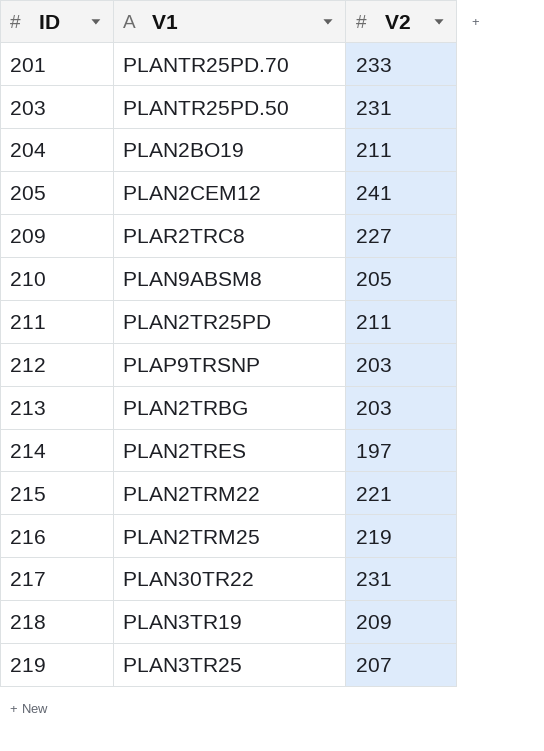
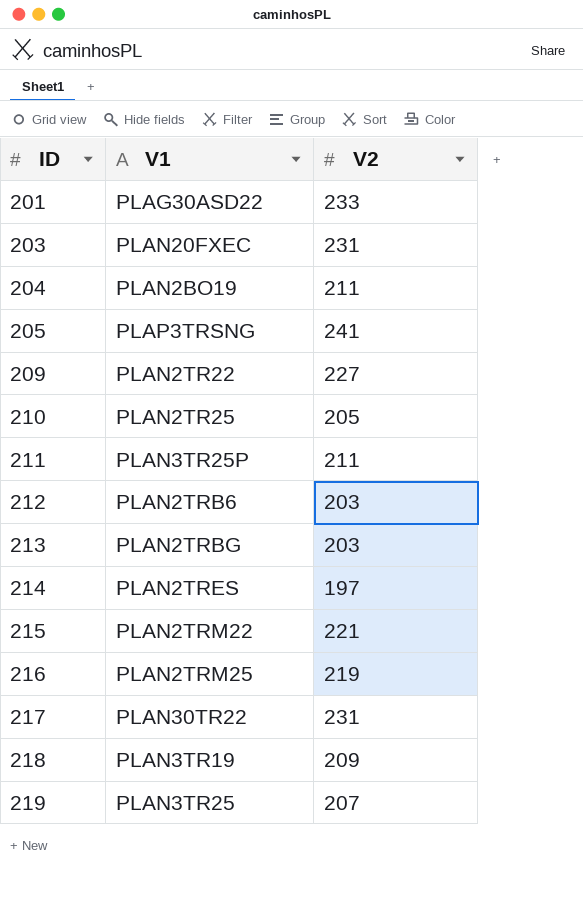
201 | V1: PLANTR25PD.70 -> PLAG30ASD22
203 | V1: PLANTR25PD.50 -> PLAN20FXEC
205 | V1: PLAN2CEM12 -> PLAP3TRSNG
209 | V1: PLAR2TRC8 -> PLAN2TR22
210 | V1: PLAN9ABSM8 -> PLAN2TR25
211 | V1: PLAN2TR25PD -> PLAN3TR25P
212 | V1: PLAP9TRSNP -> PLAN2TRB6

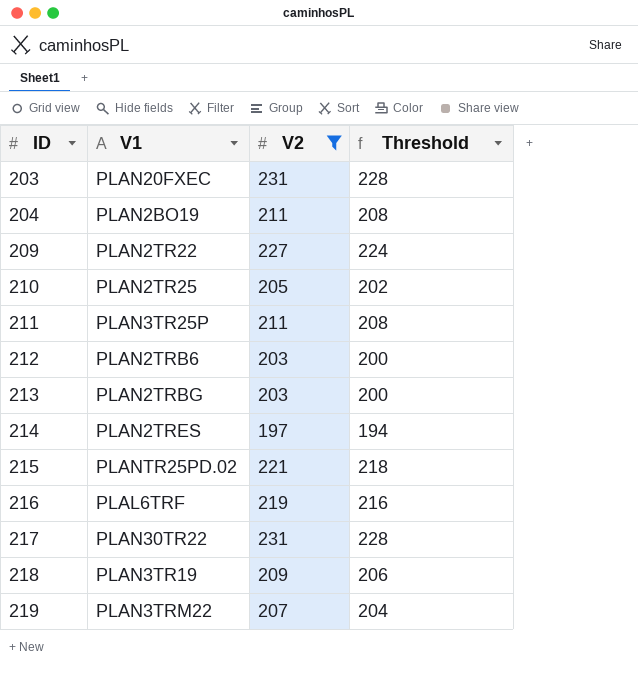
filter: none -> V2 <= 231
column Threshold | formula: none -> [V2] - 3
215 | V1: PLAN2TRM22 -> PLANTR25PD.02
216 | V1: PLAN2TRM25 -> PLAL6TRF
219 | V1: PLAN3TR25 -> PLAN3TRM22

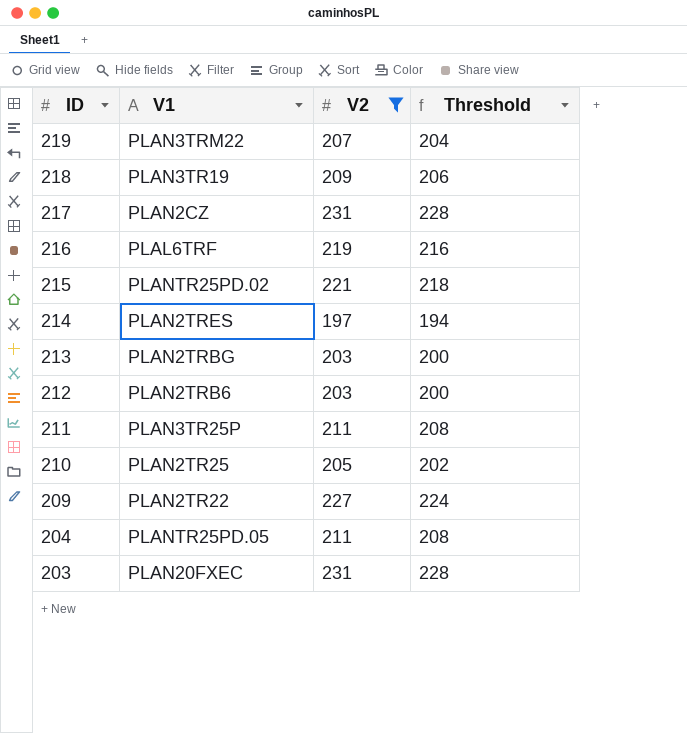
row order: ID ascending -> ID descending
217 | V1: PLAN30TR22 -> PLAN2CZ
204 | V1: PLAN2BO19 -> PLANTR25PD.05

